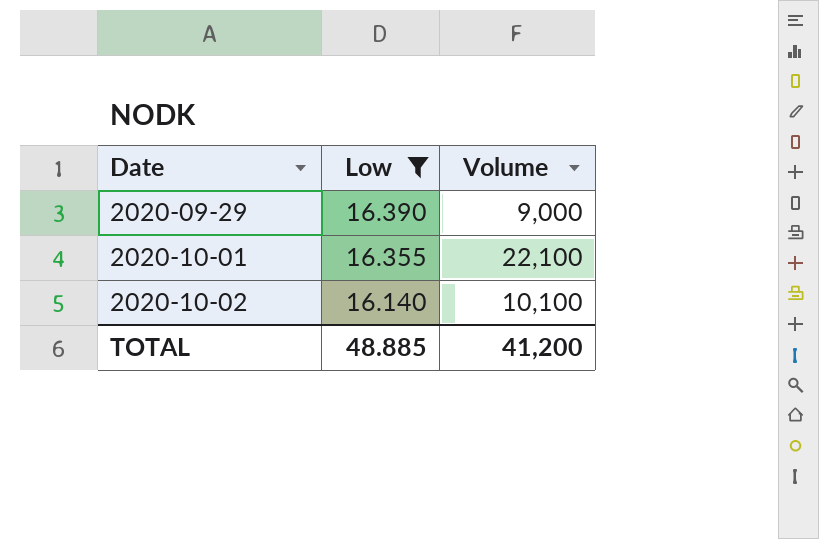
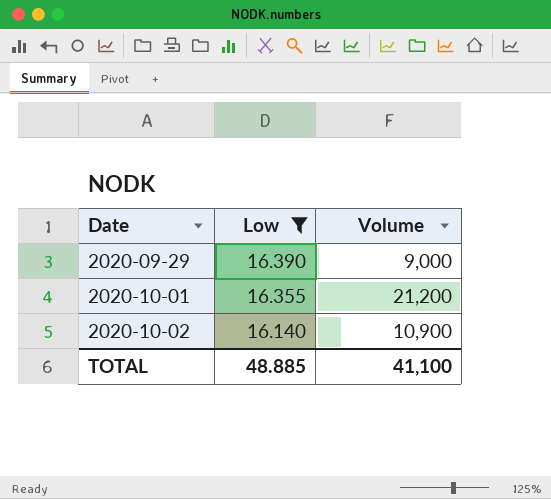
2020-10-01 | Volume: 22,100 -> 21,200
2020-10-02 | Volume: 10,100 -> 10,900
TOTAL | Volume: 41,200 -> 41,100

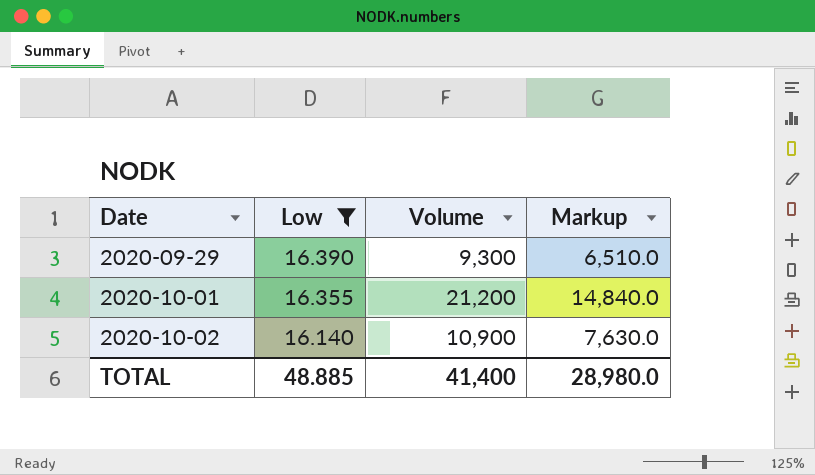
column Markup | formula: none -> [Volume] * 0.7
2020-09-29 | Volume: 9,000 -> 9,300
TOTAL | Volume: 41,100 -> 41,400

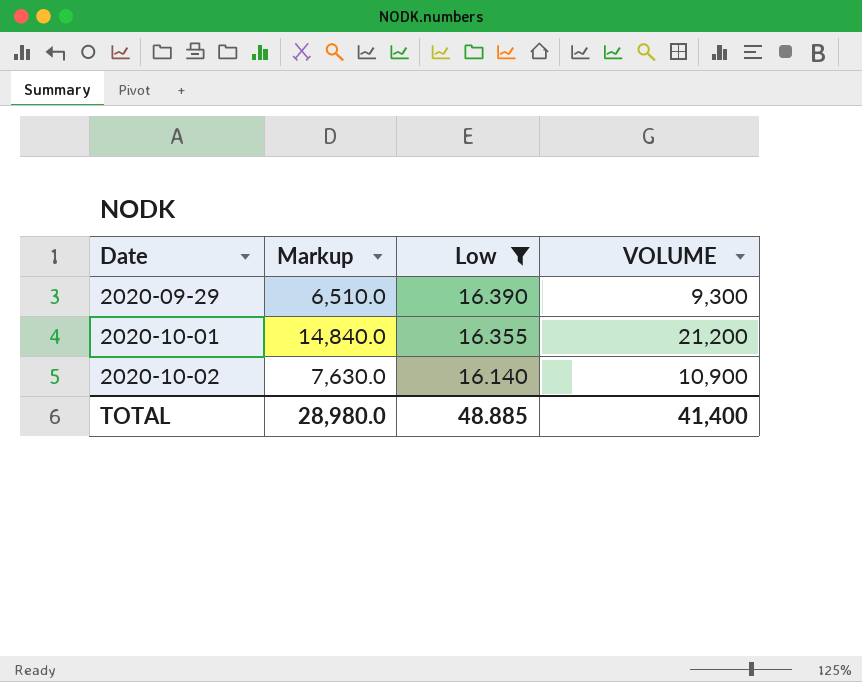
column Markup | position: 4 -> 2
column name: Volume -> VOLUME

